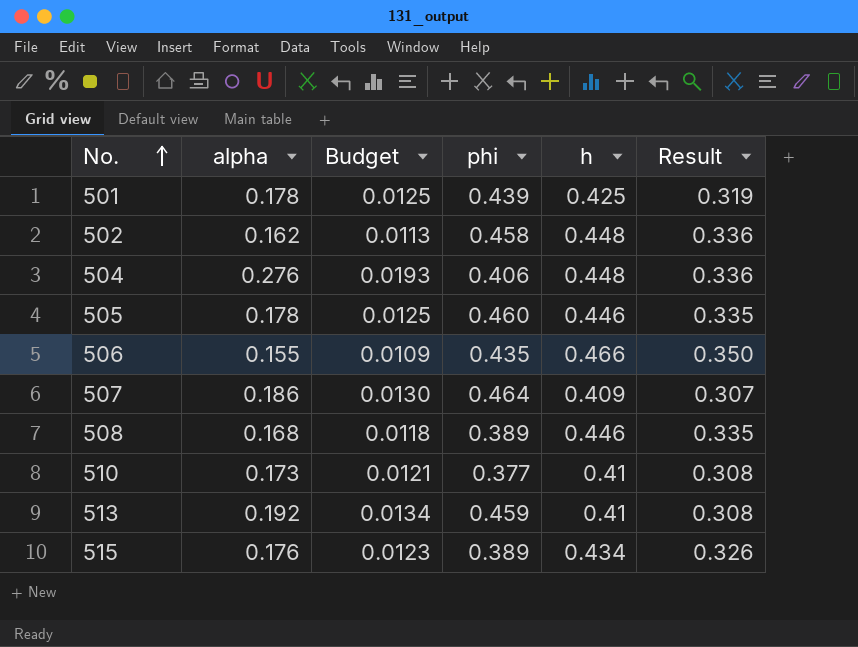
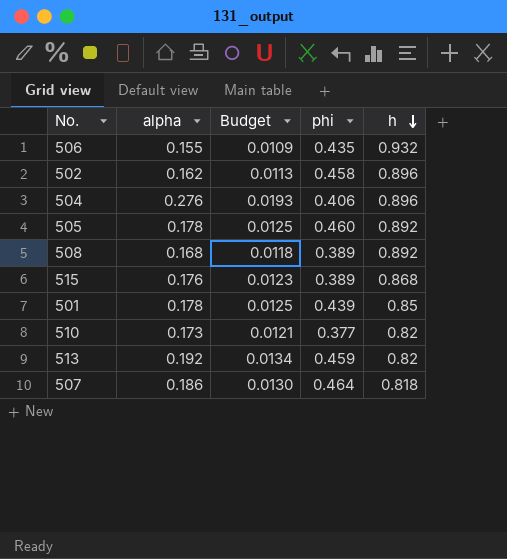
row order: No. ascending -> h descending
column Result | formula: [h] * 0.75 -> none
506 | h: 0.466 -> 0.932
502 | h: 0.448 -> 0.896
504 | h: 0.448 -> 0.896
505 | h: 0.446 -> 0.892
508 | h: 0.446 -> 0.892
515 | h: 0.434 -> 0.868
501 | h: 0.425 -> 0.85
510 | h: 0.41 -> 0.82
513 | h: 0.41 -> 0.82
507 | h: 0.409 -> 0.818

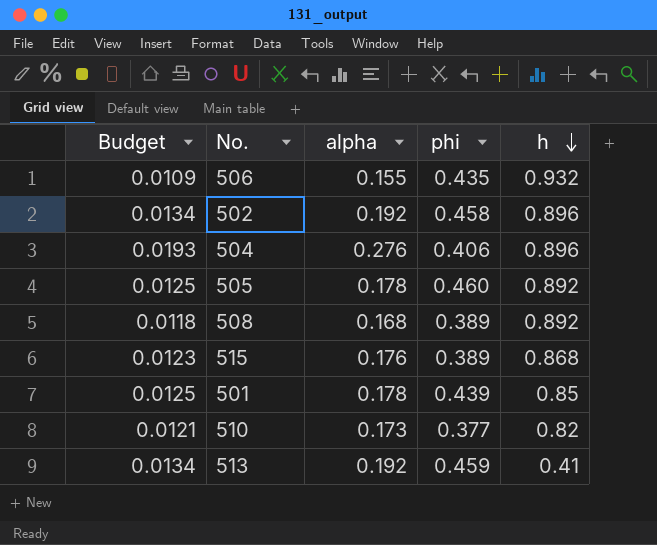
column Budget | position: 3 -> 1
row 507: 0.186 | 0.0130 | 0.464 | 0.818 -> none
502 | Budget: 0.0113 -> 0.0134
502 | alpha: 0.162 -> 0.192
513 | h: 0.82 -> 0.41

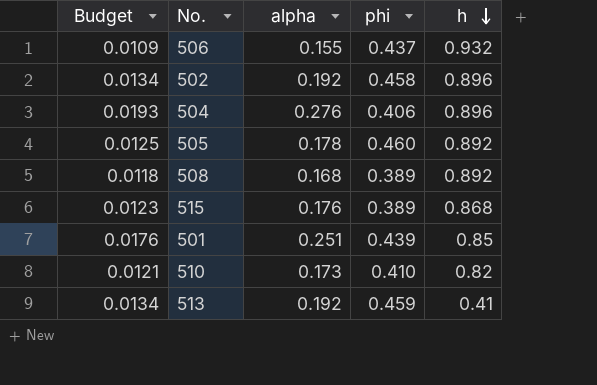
506 | phi: 0.435 -> 0.437
501 | Budget: 0.0125 -> 0.0176
501 | alpha: 0.178 -> 0.251
510 | phi: 0.377 -> 0.410

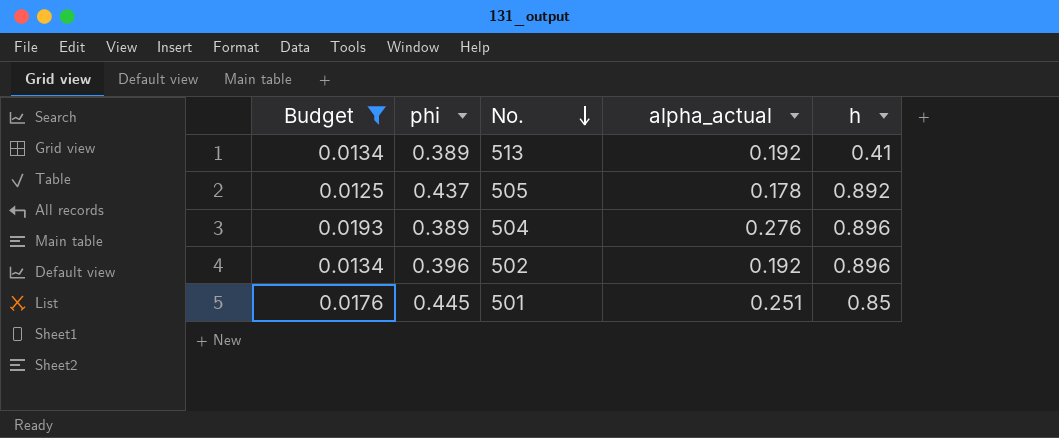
filter: none -> Budget >= 0.0125
row order: h descending -> No. descending
column phi | position: 4 -> 2
column name: alpha -> alpha_actual
513 | phi: 0.459 -> 0.389
505 | phi: 0.460 -> 0.437
504 | phi: 0.406 -> 0.389
502 | phi: 0.458 -> 0.396
501 | phi: 0.439 -> 0.445

